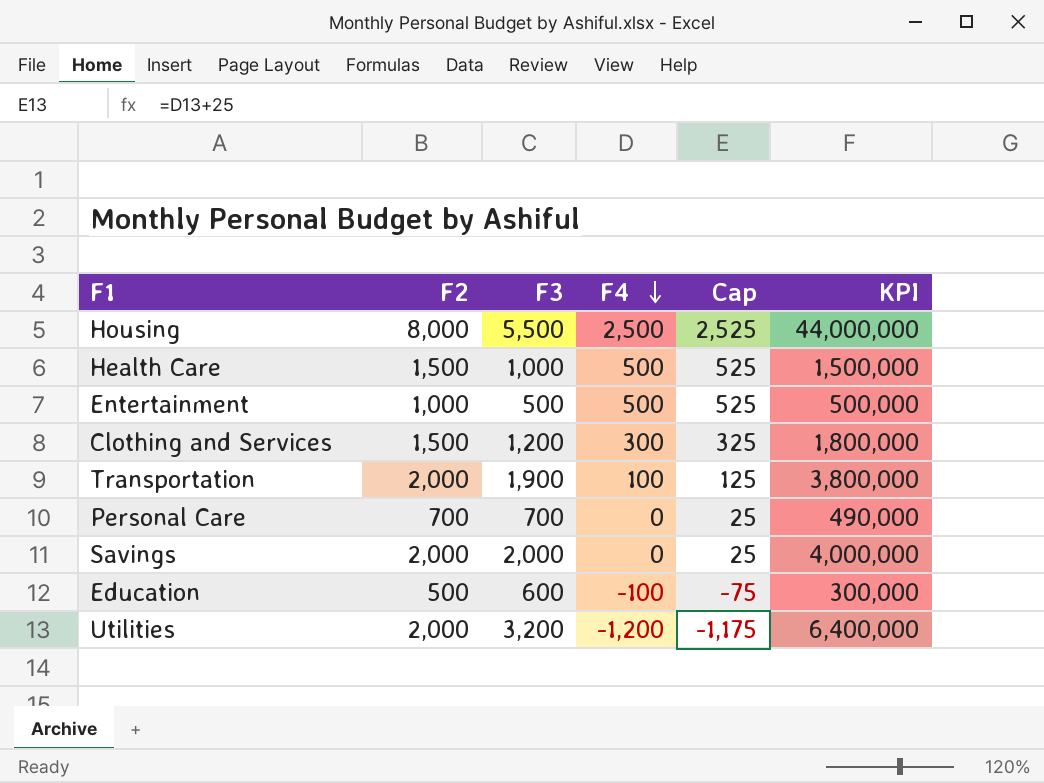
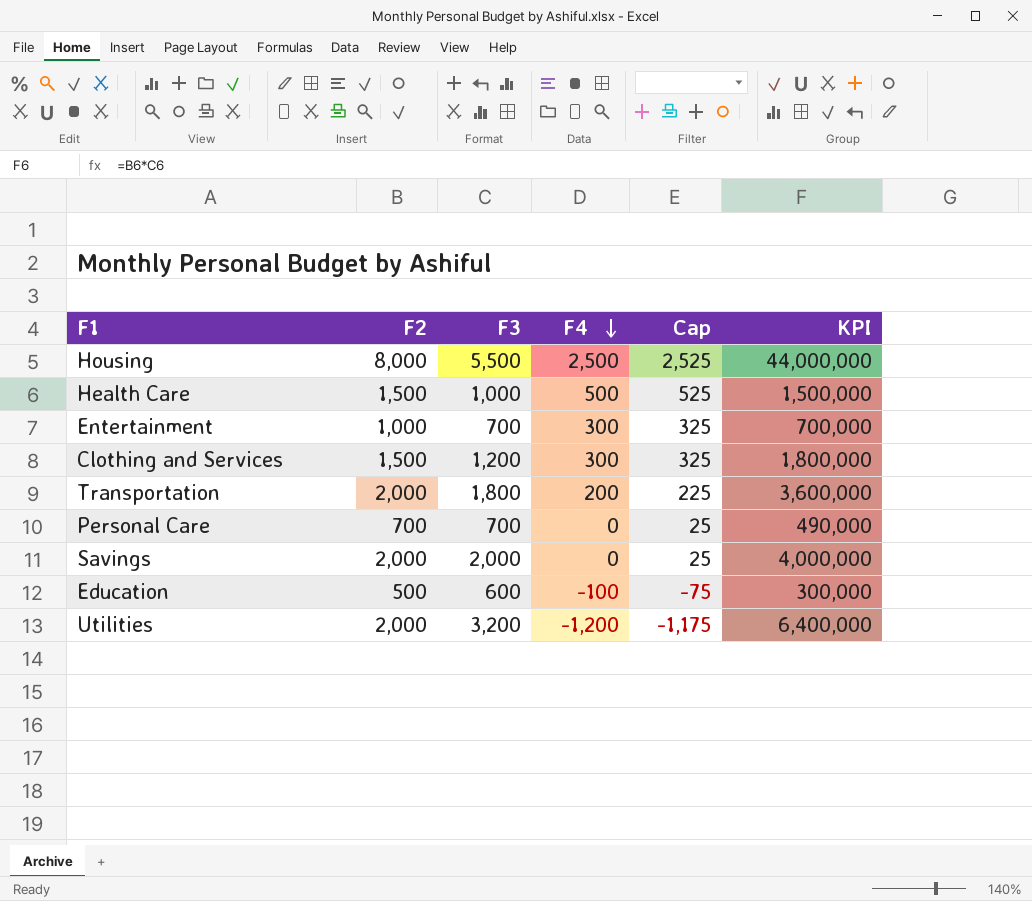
Entertainment | F3: 500 -> 700
Entertainment | F4: 500 -> 300
Entertainment | Cap: 525 -> 325
Entertainment | KPI: 500,000 -> 700,000
Transportation | F3: 1,900 -> 1,800
Transportation | F4: 100 -> 200
Transportation | Cap: 125 -> 225
Transportation | KPI: 3,800,000 -> 3,600,000

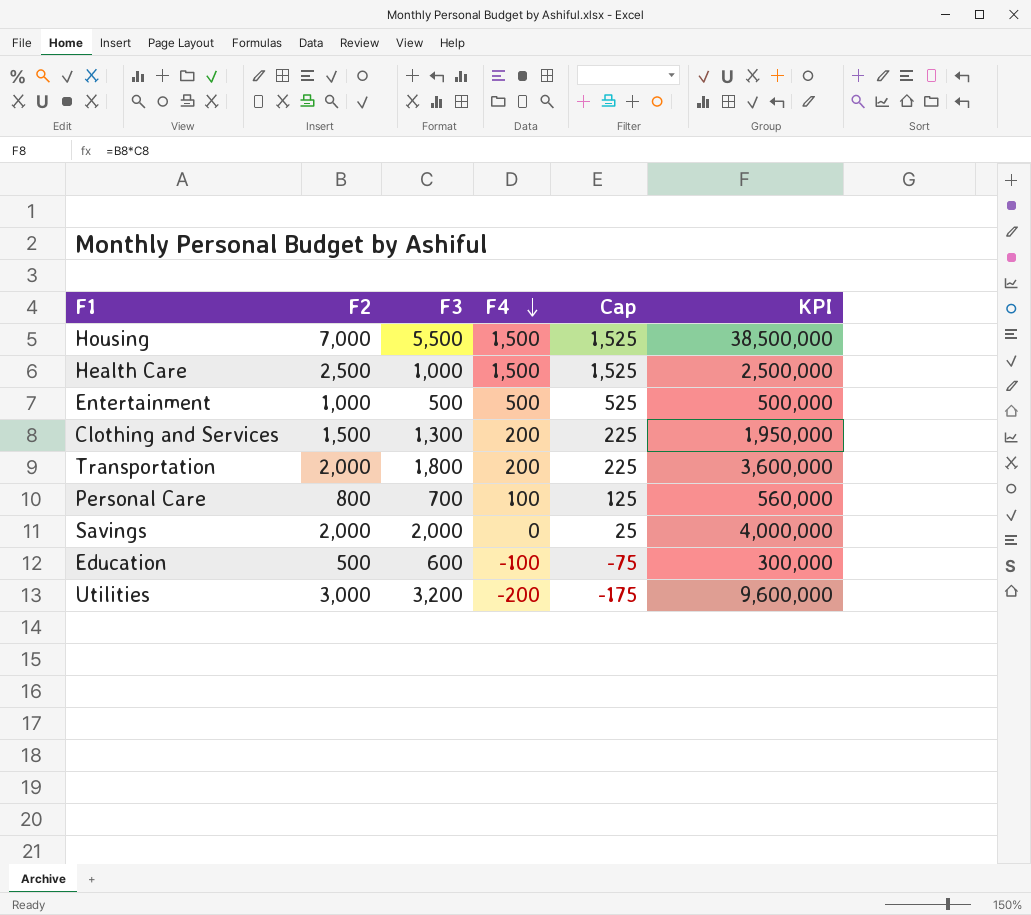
Housing | F2: 8,000 -> 7,000
Housing | F4: 2,500 -> 1,500
Housing | Cap: 2,525 -> 1,525
Housing | KPI: 44,000,000 -> 38,500,000
Health Care | F2: 1,500 -> 2,500
Health Care | F4: 500 -> 1,500
Health Care | Cap: 525 -> 1,525
Health Care | KPI: 1,500,000 -> 2,500,000
Entertainment | F3: 700 -> 500
Entertainment | F4: 300 -> 500
Entertainment | Cap: 325 -> 525
Entertainment | KPI: 700,000 -> 500,000
Clothing and Services | F3: 1,200 -> 1,300
Clothing and Services | F4: 300 -> 200
Clothing and Services | Cap: 325 -> 225
Clothing and Services | KPI: 1,800,000 -> 1,950,000
Personal Care | F2: 700 -> 800
Personal Care | F4: 0 -> 100
Personal Care | Cap: 25 -> 125
Personal Care | KPI: 490,000 -> 560,000
Utilities | F2: 2,000 -> 3,000
Utilities | F4: -1,200 -> -200
Utilities | Cap: -1,175 -> -175
Utilities | KPI: 6,400,000 -> 9,600,000

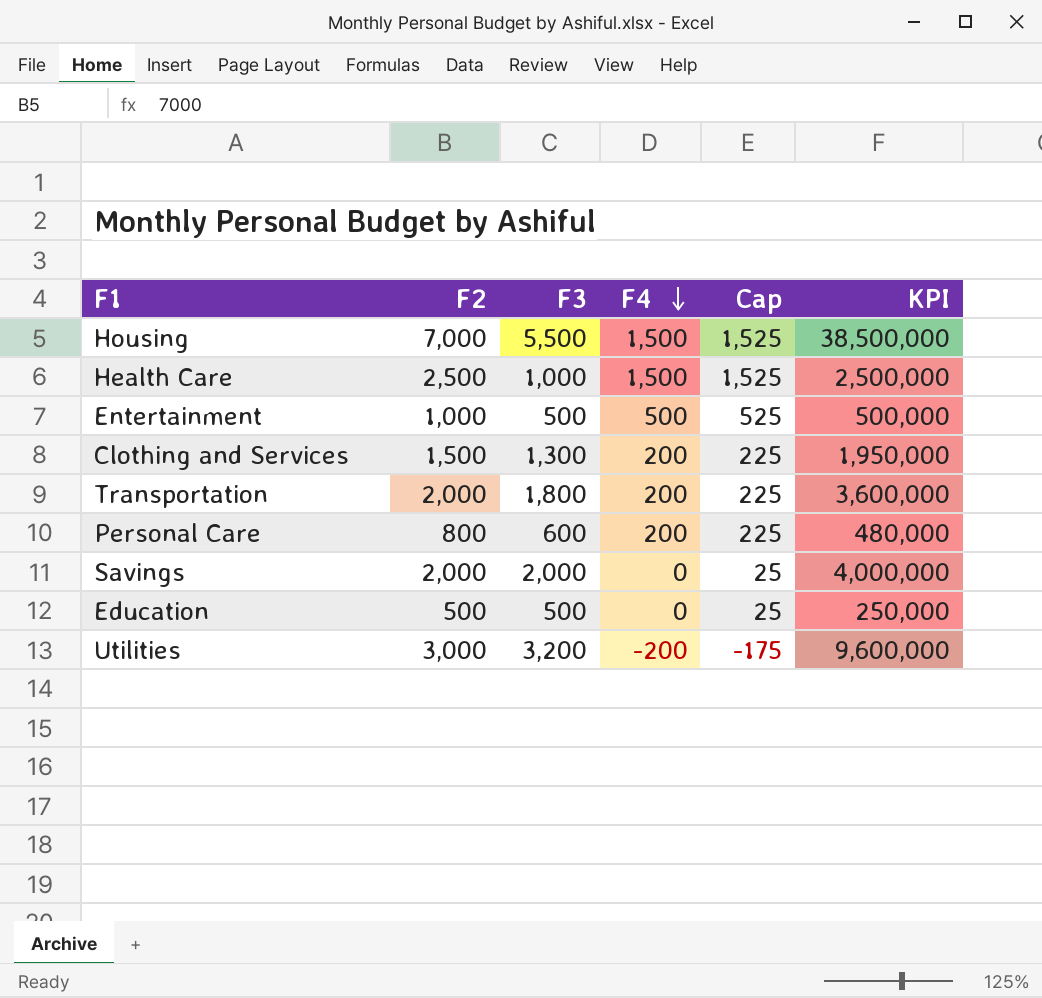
Personal Care | F3: 700 -> 600
Personal Care | F4: 100 -> 200
Personal Care | Cap: 125 -> 225
Personal Care | KPI: 560,000 -> 480,000
Education | F3: 600 -> 500
Education | F4: -100 -> 0
Education | Cap: -75 -> 25
Education | KPI: 300,000 -> 250,000

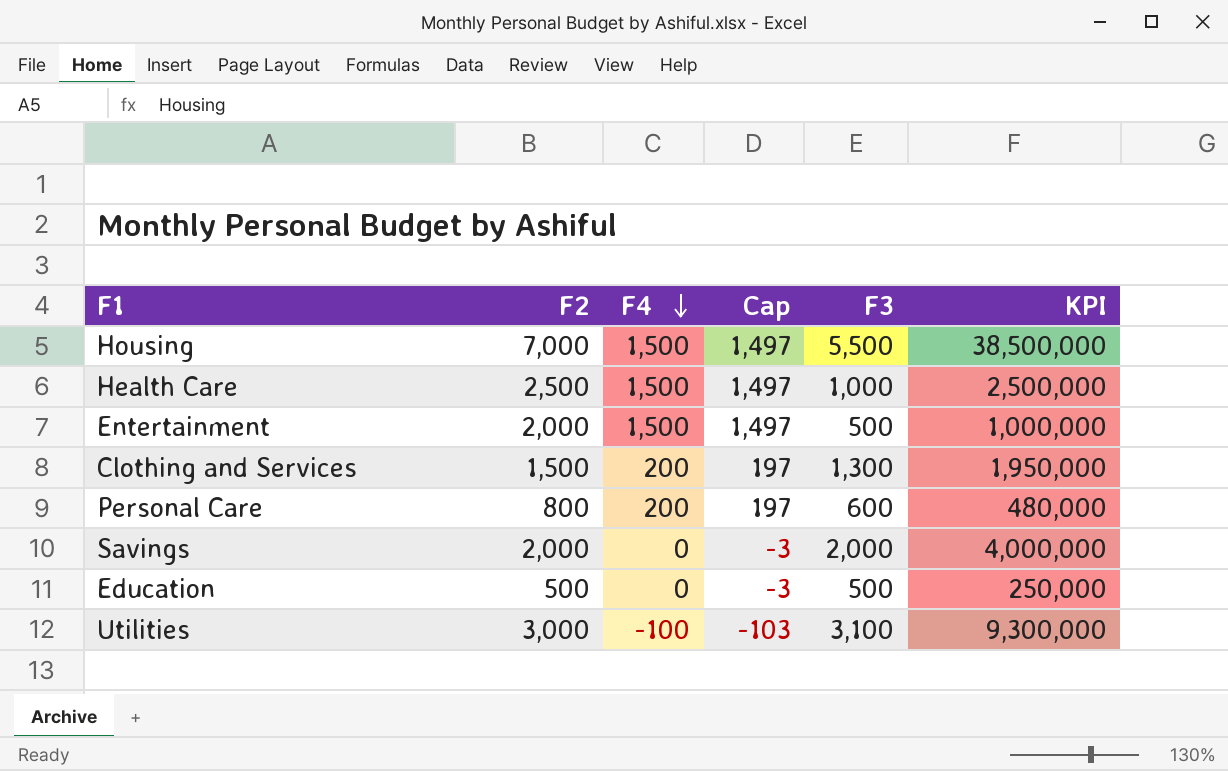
column Cap | formula: [F4] + 25 -> [F4] - 3
column F3 | position: 3 -> 5
row Transportation: 2,000 | 1,800 | 200 | 225 | 3,600,000 -> none
Entertainment | F2: 1,000 -> 2,000
Entertainment | F4: 500 -> 1,500
Entertainment | KPI: 500,000 -> 1,000,000
Utilities | F4: -200 -> -100
Utilities | F3: 3,200 -> 3,100
Utilities | KPI: 9,600,000 -> 9,300,000

